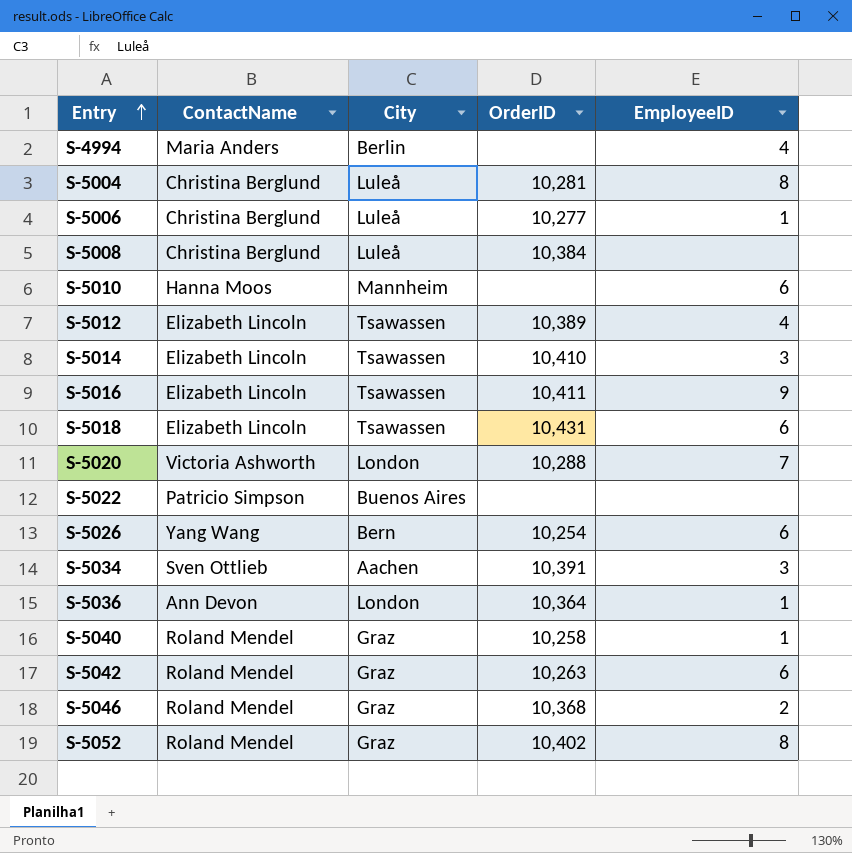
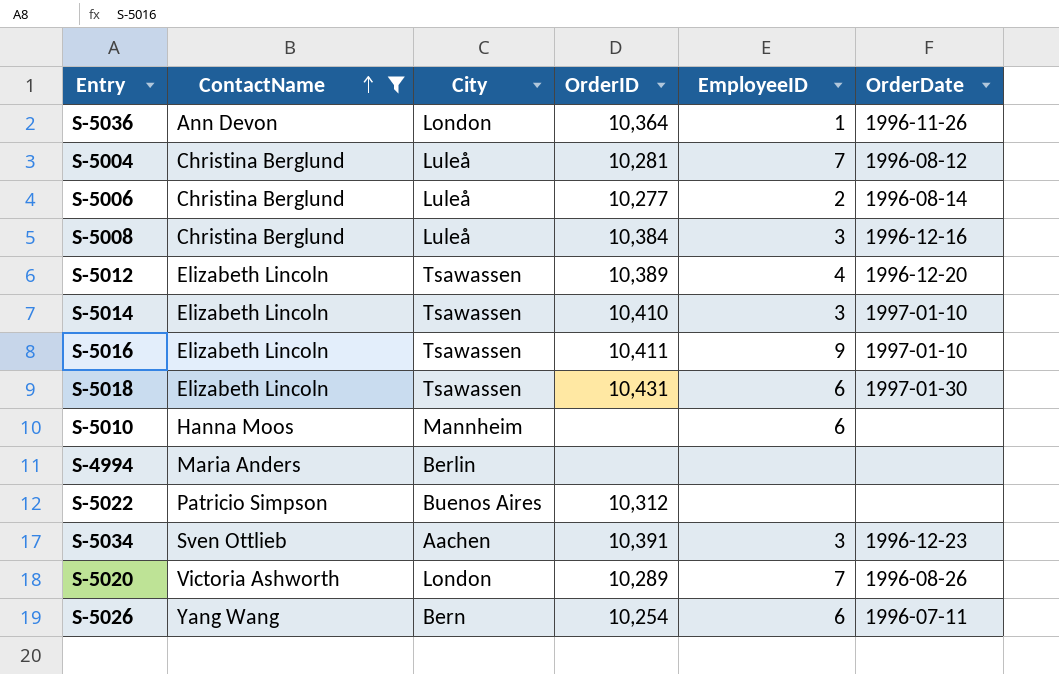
filter: none -> ContactName != Roland Mendel
row order: Entry ascending -> ContactName ascending
column OrderDate | position: none -> 6
S-5004 | EmployeeID: 8 -> 7
S-5006 | EmployeeID: 1 -> 2
S-5008 | EmployeeID: none -> 3
S-4994 | EmployeeID: 4 -> none
S-5022 | OrderID: none -> 10,312
S-5020 | OrderID: 10,288 -> 10,289

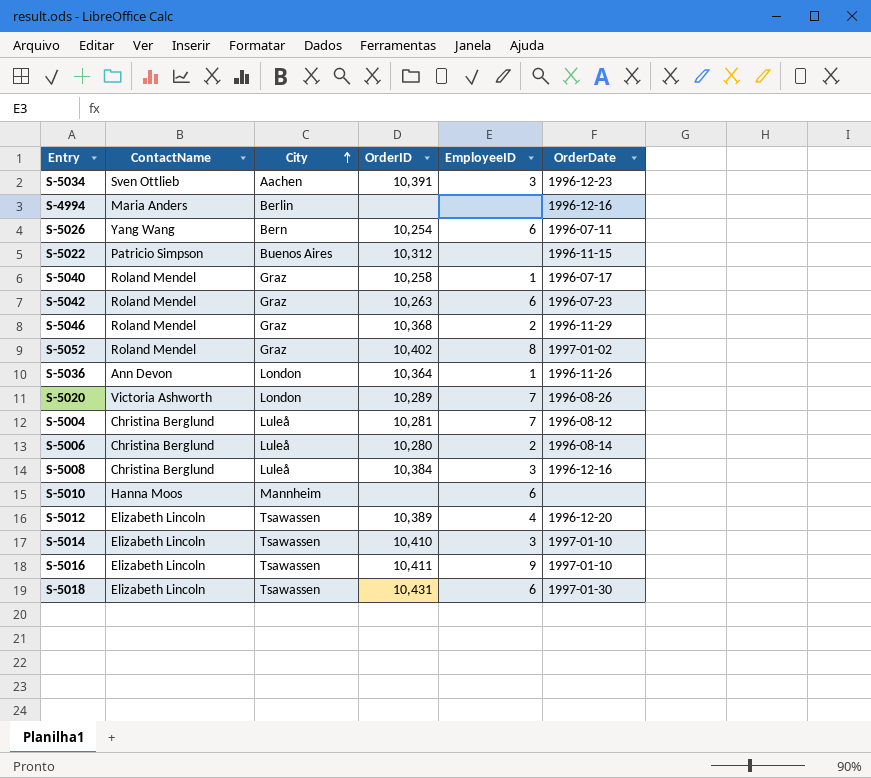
filter: ContactName != Roland Mendel -> none
row order: ContactName ascending -> City ascending
S-4994 | OrderDate: none -> 1996-12-16
S-5022 | OrderDate: none -> 1996-11-15
S-5006 | OrderID: 10,277 -> 10,280

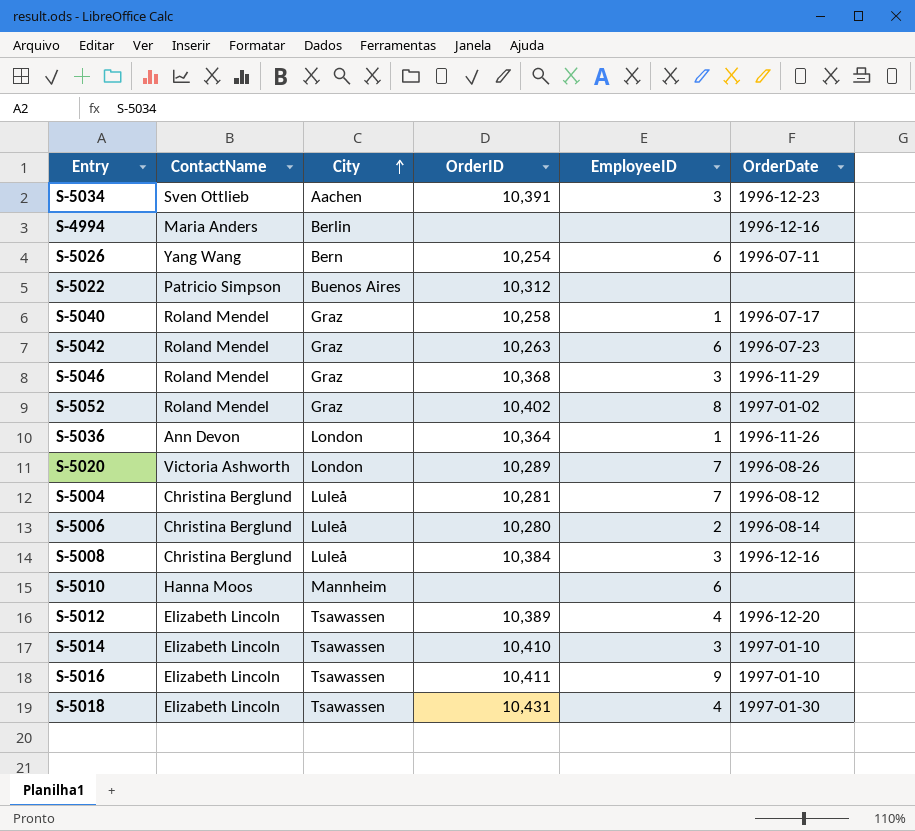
S-5022 | OrderDate: 1996-11-15 -> none
S-5046 | EmployeeID: 2 -> 3
S-5018 | EmployeeID: 6 -> 4

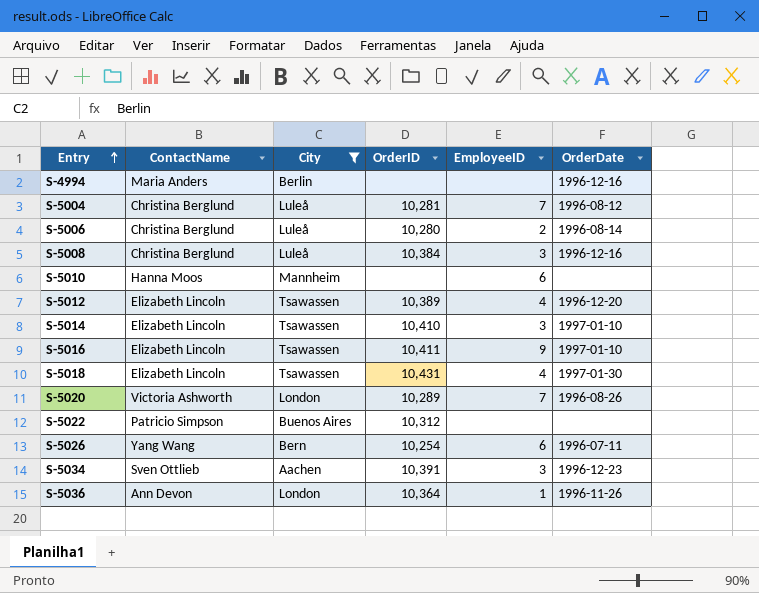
filter: none -> City != Graz
row order: City ascending -> Entry ascending

